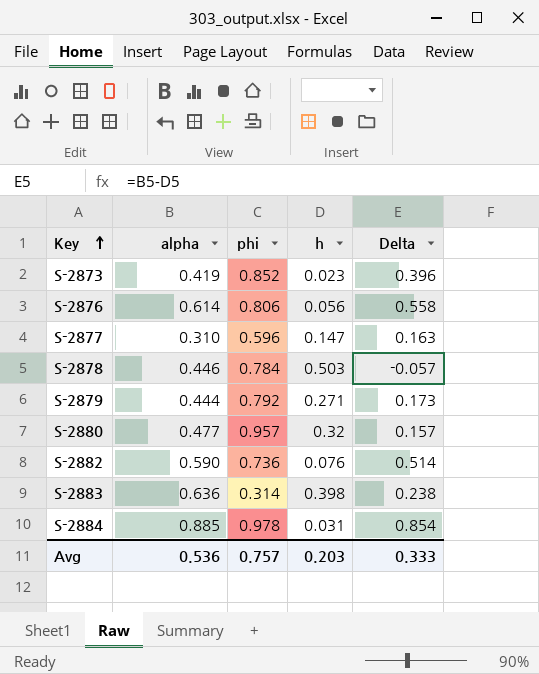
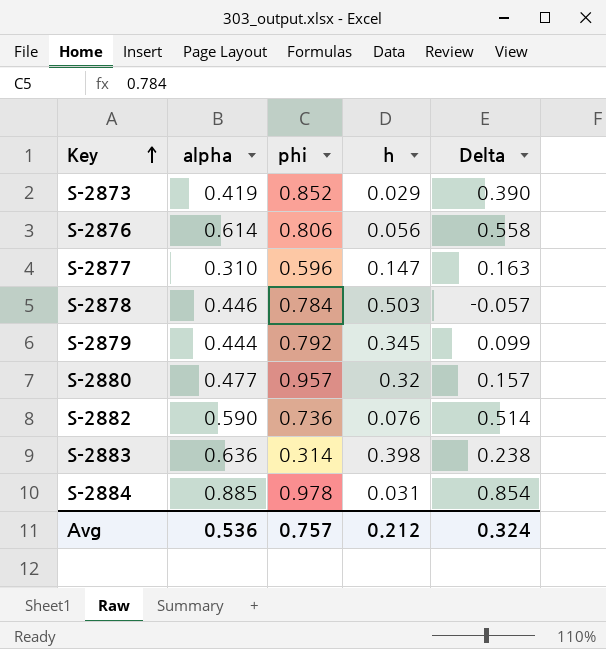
S-2873 | h: 0.023 -> 0.029
S-2873 | Delta: 0.396 -> 0.390
S-2879 | h: 0.271 -> 0.345
S-2879 | Delta: 0.173 -> 0.099
Avg | h: 0.203 -> 0.212
Avg | Delta: 0.333 -> 0.324

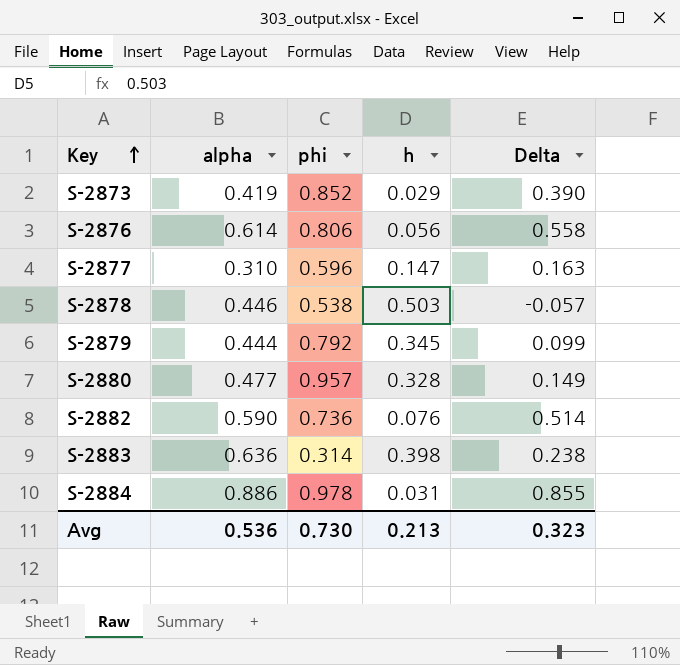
S-2878 | phi: 0.784 -> 0.538
S-2880 | h: 0.32 -> 0.328
S-2880 | Delta: 0.157 -> 0.149
S-2884 | alpha: 0.885 -> 0.886
S-2884 | Delta: 0.854 -> 0.855
Avg | phi: 0.757 -> 0.730
Avg | h: 0.212 -> 0.213
Avg | Delta: 0.324 -> 0.323

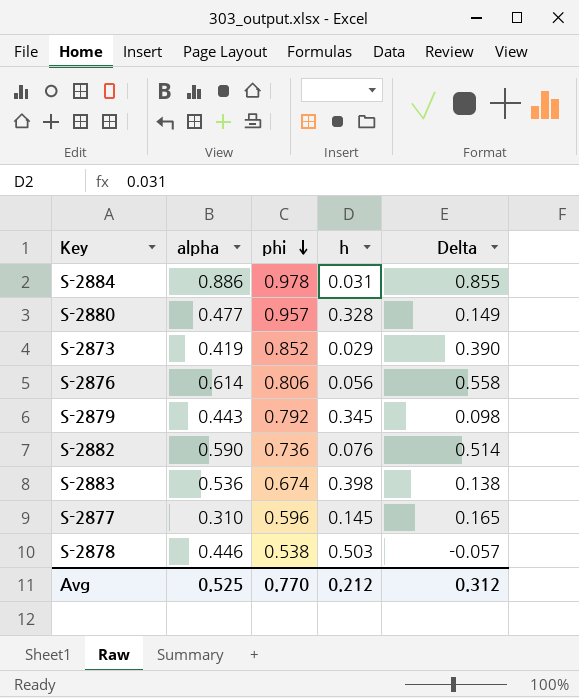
row order: Key ascending -> phi descending
S-2879 | alpha: 0.444 -> 0.443
S-2879 | Delta: 0.099 -> 0.098
S-2883 | alpha: 0.636 -> 0.536
S-2883 | phi: 0.314 -> 0.674
S-2883 | Delta: 0.238 -> 0.138
S-2877 | h: 0.147 -> 0.145
S-2877 | Delta: 0.163 -> 0.165
Avg | alpha: 0.536 -> 0.525
Avg | phi: 0.730 -> 0.770
Avg | h: 0.213 -> 0.212
Avg | Delta: 0.323 -> 0.312

